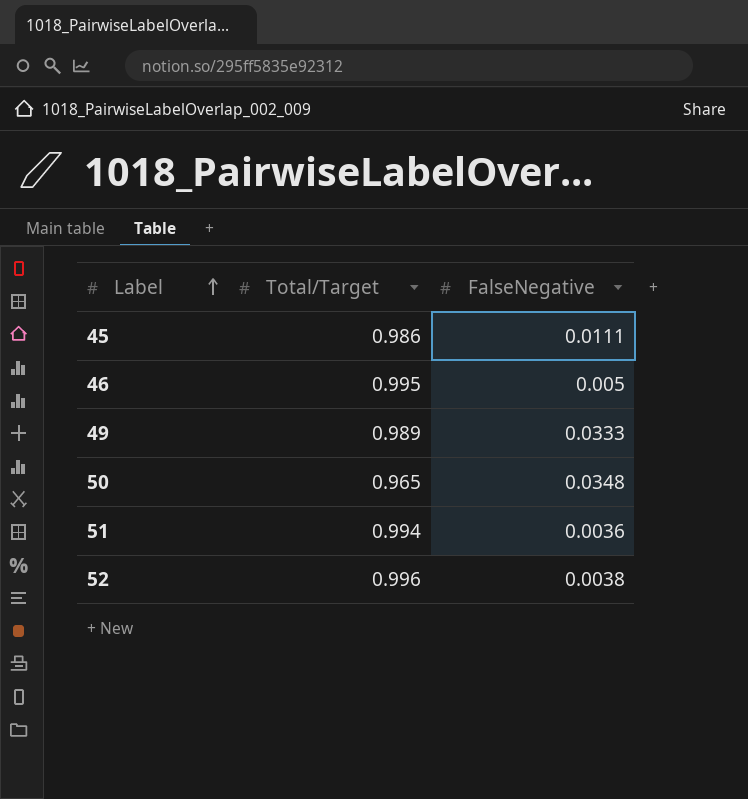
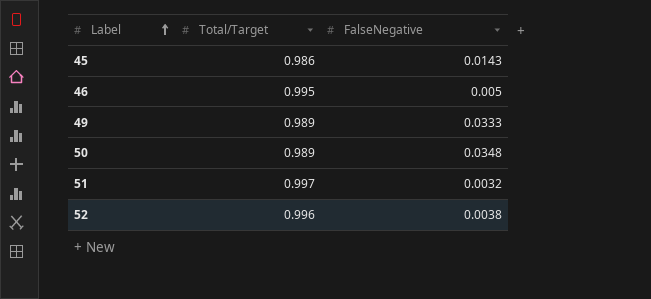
45 | FalseNegative: 0.0111 -> 0.0143
50 | Total/Target: 0.965 -> 0.989
51 | Total/Target: 0.994 -> 0.997
51 | FalseNegative: 0.0036 -> 0.0032

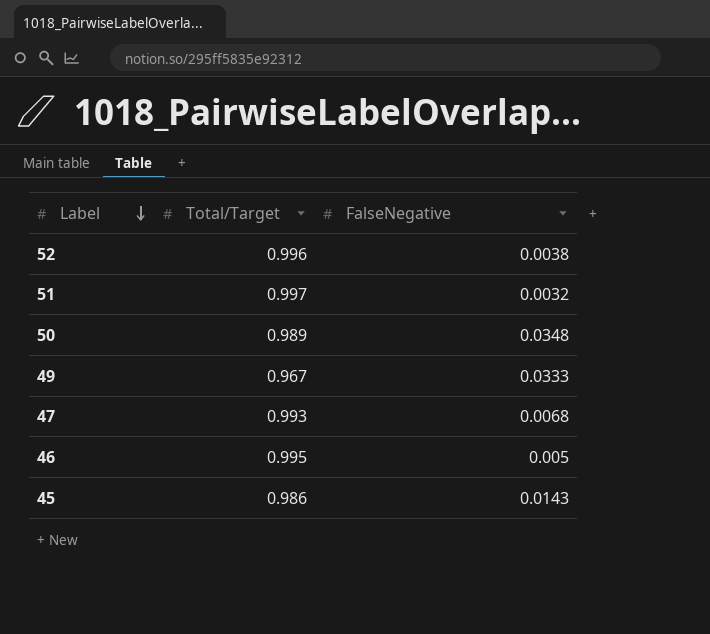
row order: Label ascending -> Label descending
49 | Total/Target: 0.989 -> 0.967
row 47: none -> 0.993 | 0.0068

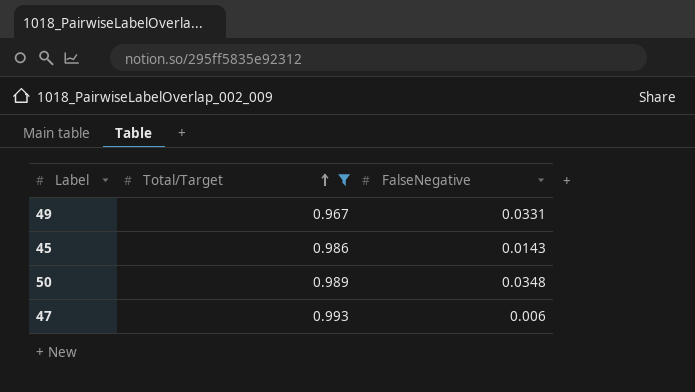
filter: none -> Total/Target <= 0.993
row order: Label descending -> Total/Target ascending
49 | FalseNegative: 0.0333 -> 0.0331
47 | FalseNegative: 0.0068 -> 0.006

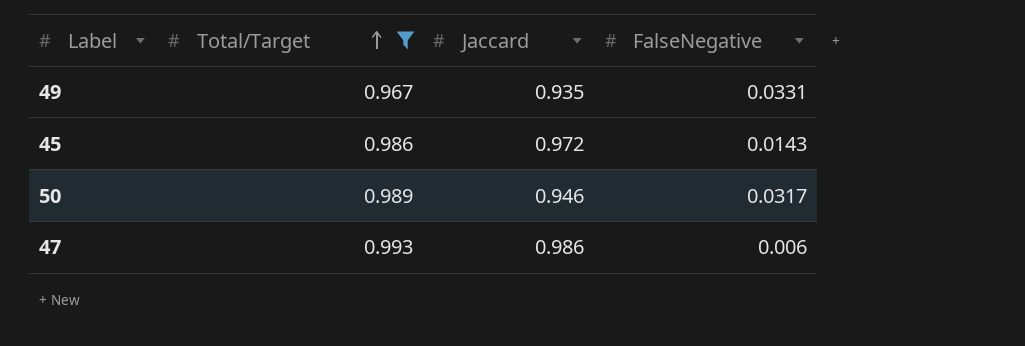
column Jaccard | position: none -> 3
50 | FalseNegative: 0.0348 -> 0.0317

